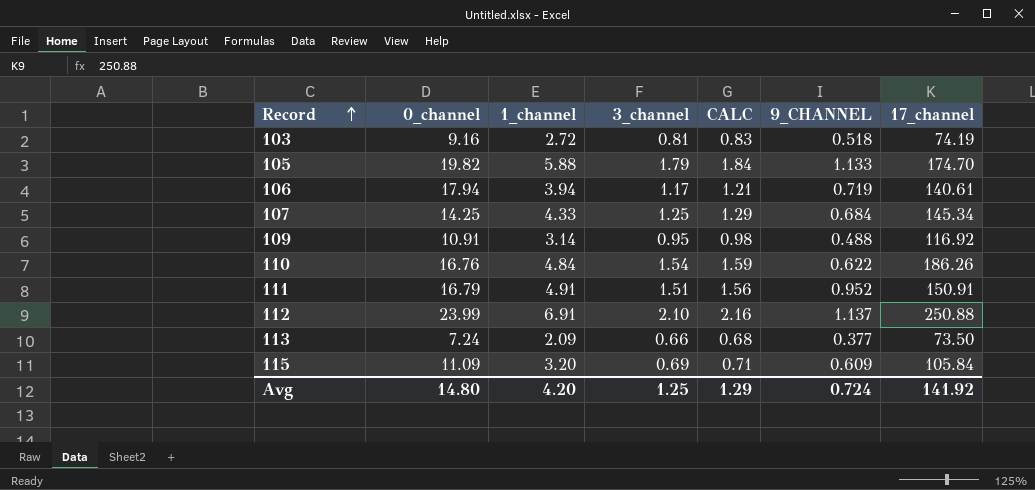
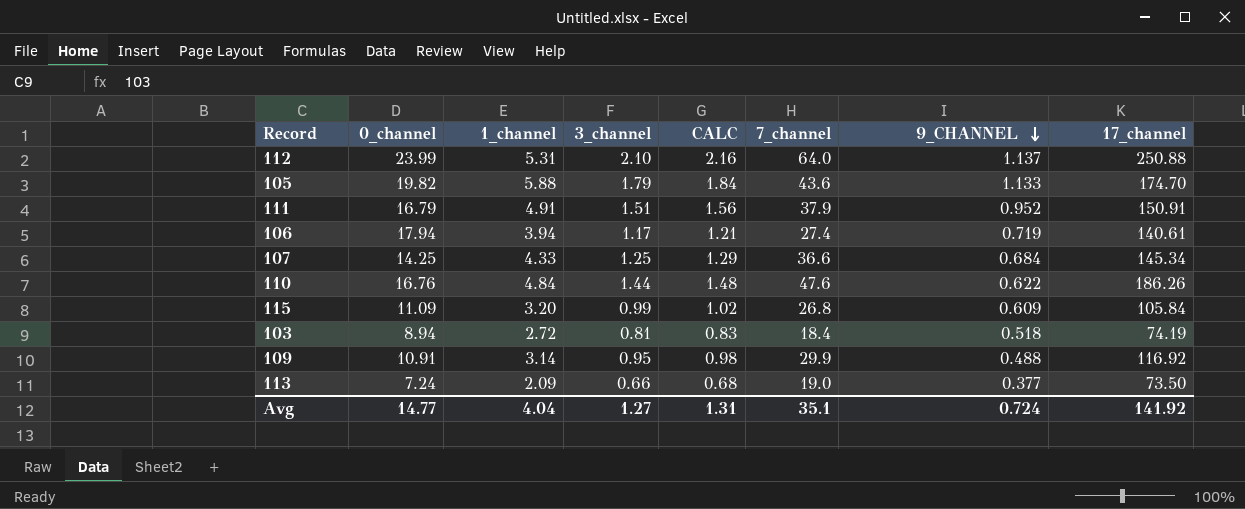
row order: Record ascending -> 9_CHANNEL descending
column 7_channel | position: none -> 6
112 | 1_channel: 6.91 -> 5.31
110 | 3_channel: 1.54 -> 1.44
110 | CALC: 1.59 -> 1.48
115 | 3_channel: 0.69 -> 0.99
115 | CALC: 0.71 -> 1.02
103 | 0_channel: 9.16 -> 8.94
Avg | 0_channel: 14.80 -> 14.77
Avg | 1_channel: 4.20 -> 4.04
Avg | 3_channel: 1.25 -> 1.27
Avg | CALC: 1.29 -> 1.31

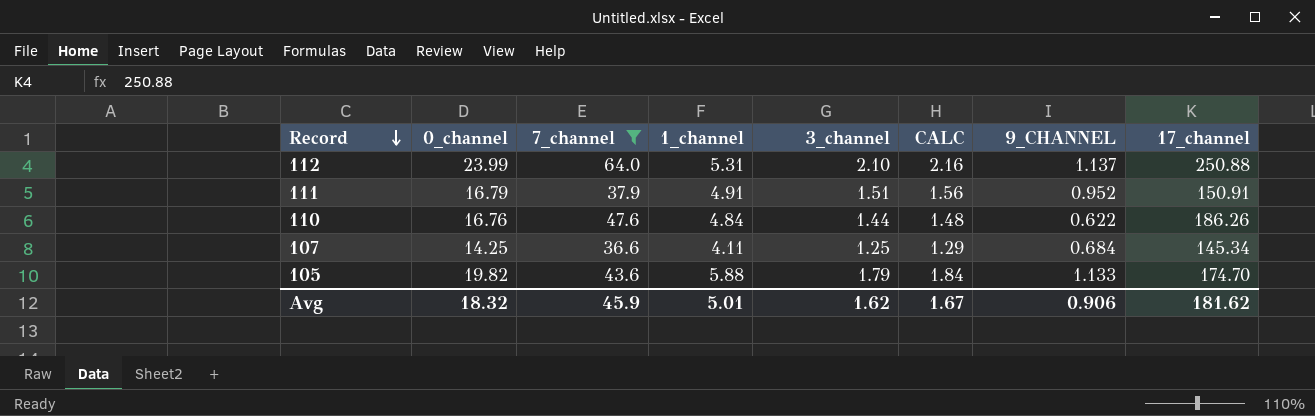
filter: none -> 7_channel >= 36.6
row order: 9_CHANNEL descending -> Record descending
column 7_channel | position: 6 -> 3
107 | 1_channel: 4.33 -> 4.11
Avg | 0_channel: 14.77 -> 18.32
Avg | 7_channel: 35.1 -> 45.9
Avg | 1_channel: 4.04 -> 5.01
Avg | 3_channel: 1.27 -> 1.62
Avg | CALC: 1.31 -> 1.67
Avg | 9_CHANNEL: 0.724 -> 0.906
Avg | 17_channel: 141.92 -> 181.62

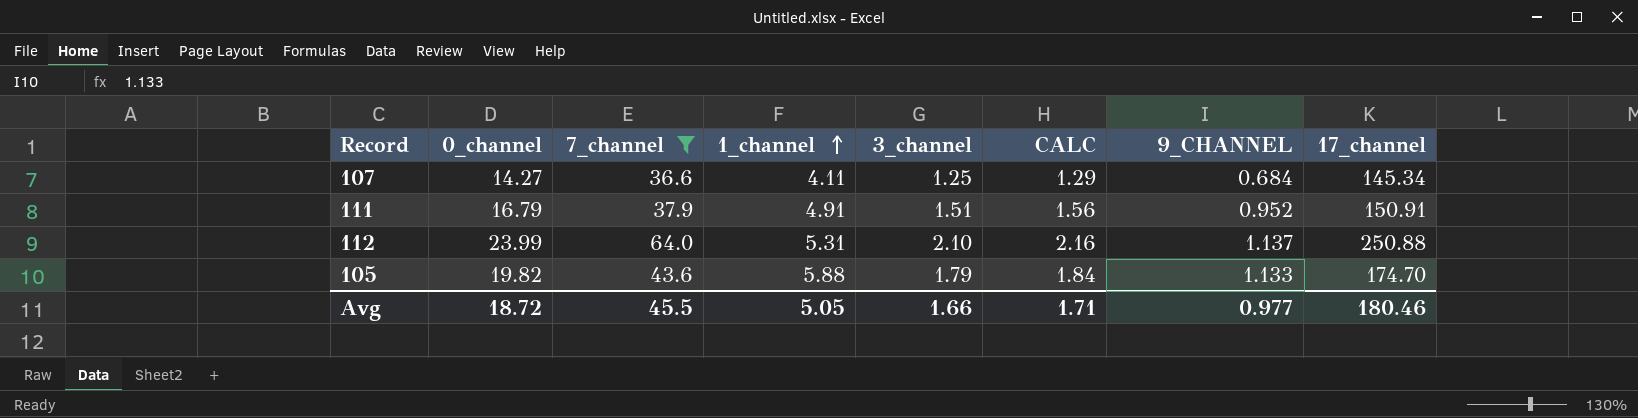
row order: Record descending -> 1_channel ascending
row 110: 16.76 | 47.6 | 4.84 | 1.44 | 1.48 | 0.622 | 186.26 -> none
107 | 0_channel: 14.25 -> 14.27
Avg | 0_channel: 18.32 -> 18.72
Avg | 7_channel: 45.9 -> 45.5
Avg | 1_channel: 5.01 -> 5.05
Avg | 3_channel: 1.62 -> 1.66
Avg | CALC: 1.67 -> 1.71
Avg | 9_CHANNEL: 0.906 -> 0.977
Avg | 17_channel: 181.62 -> 180.46

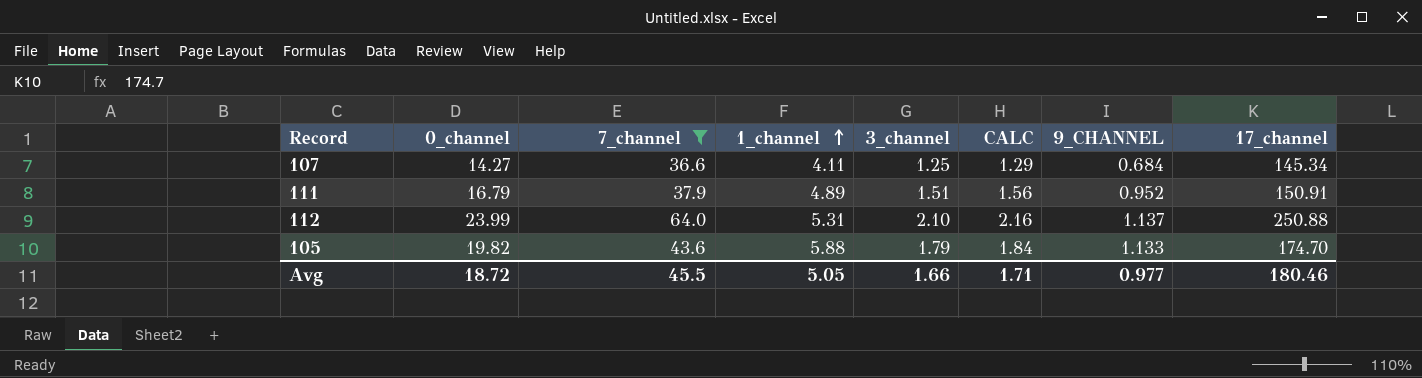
111 | 1_channel: 4.91 -> 4.89

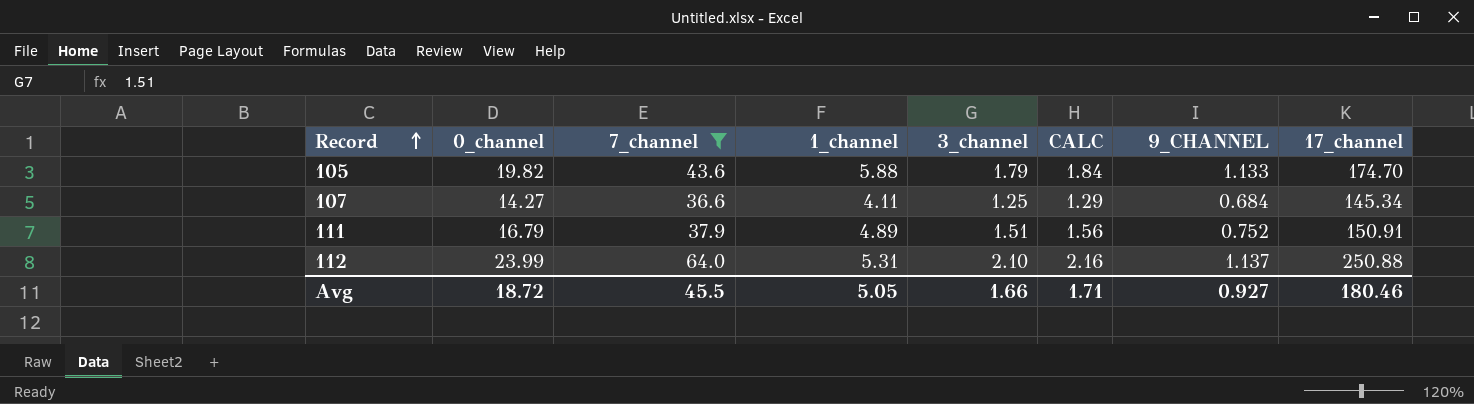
row order: 1_channel ascending -> Record ascending
111 | 9_CHANNEL: 0.952 -> 0.752
Avg | 9_CHANNEL: 0.977 -> 0.927

